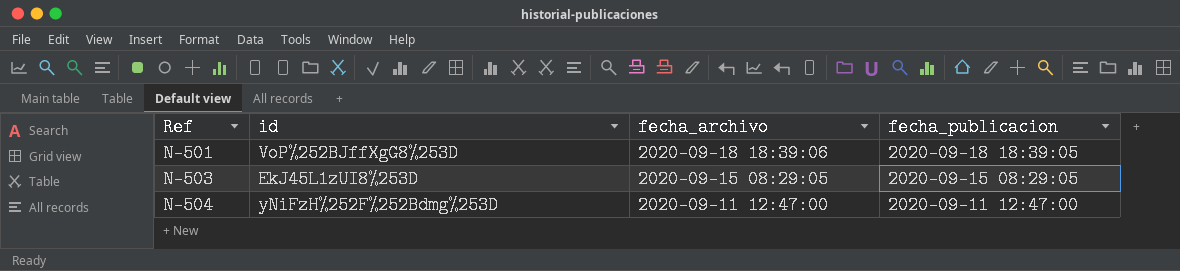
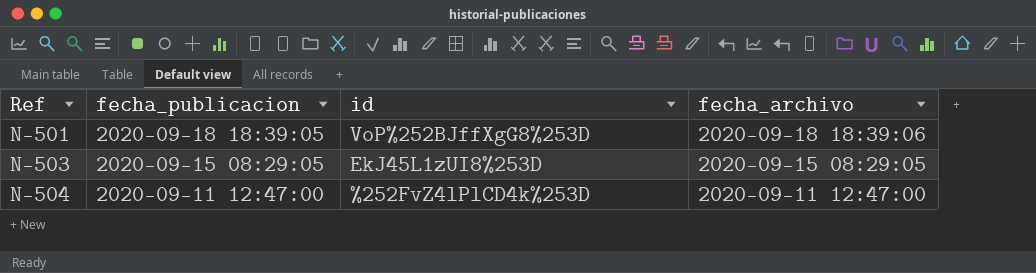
column fecha_publicacion | position: 4 -> 2
N-504 | id: yNiFzH%252F%252Bdmg%253D -> %252FvZ4lPlCD4k%253D

